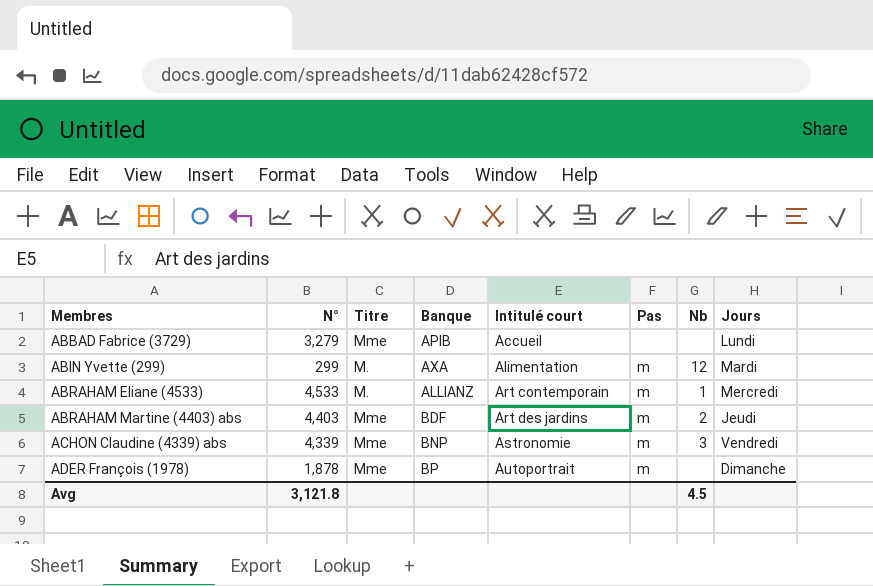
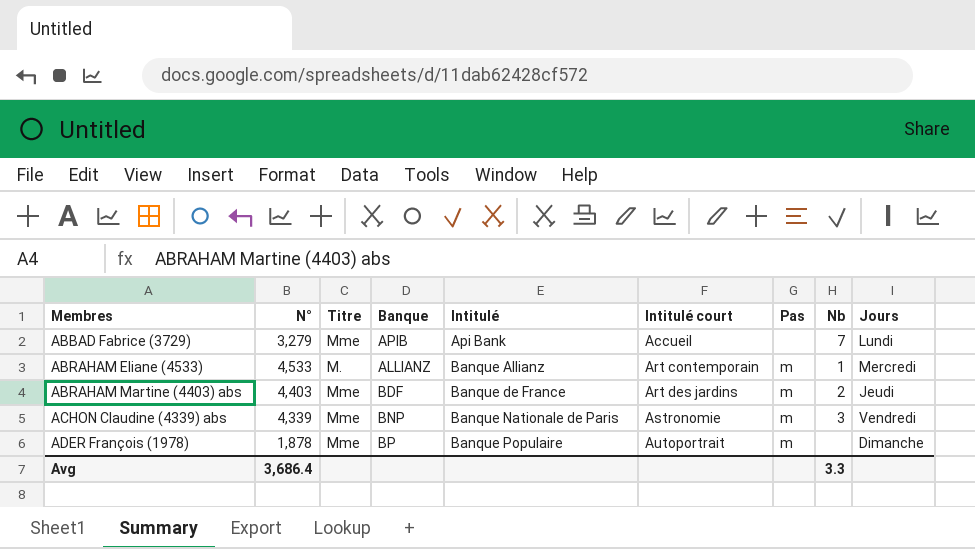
column Intitulé | position: none -> 5
row ABIN Yvette (299): 299 | M. | AXA | Alimentation | m | 12 | Mardi -> none
ABBAD Fabrice (3729) | Nb: none -> 7
Avg | N°: 3,121.8 -> 3,686.4
Avg | Nb: 4.5 -> 3.3

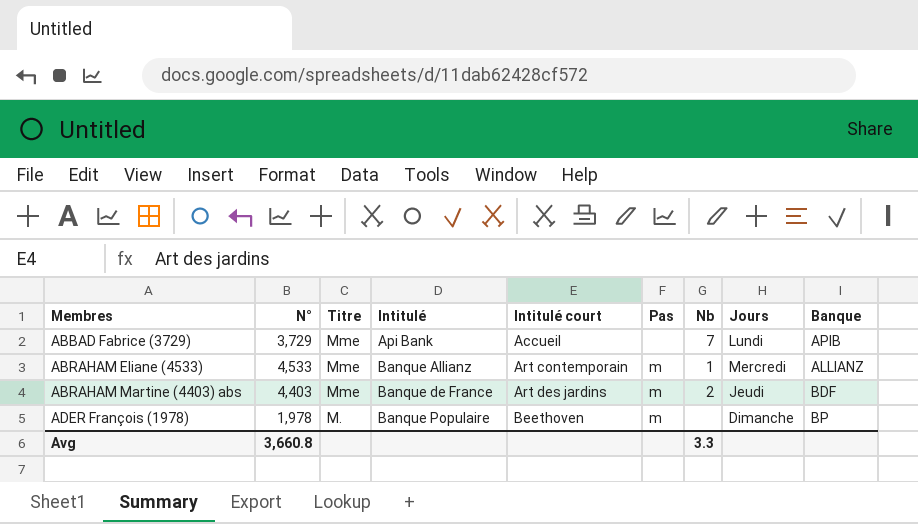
column Banque | position: 4 -> 9
row ACHON Claudine (4339) abs: 4,339 | Mme | BNP | Banque Nationale de Paris | Astronomie | m | 3 | Vendredi -> none
ABBAD Fabrice (3729) | N°: 3,279 -> 3,729
ABRAHAM Eliane (4533) | Titre: M. -> Mme
ADER François (1978) | N°: 1,878 -> 1,978
ADER François (1978) | Titre: Mme -> M.
ADER François (1978) | Intitulé court: Autoportrait -> Beethoven
Avg | N°: 3,686.4 -> 3,660.8

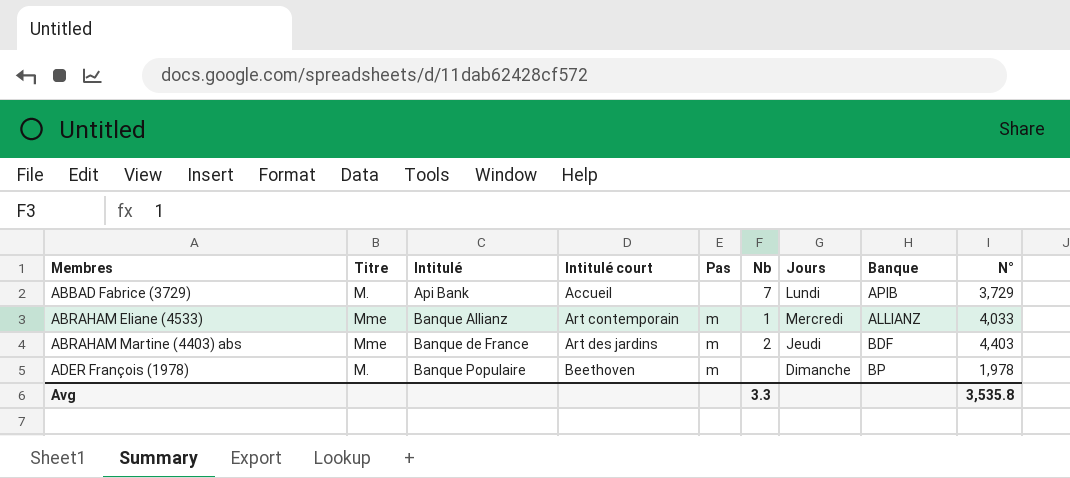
column N° | position: 2 -> 9
ABBAD Fabrice (3729) | Titre: Mme -> M.
ABRAHAM Eliane (4533) | N°: 4,533 -> 4,033
Avg | N°: 3,660.8 -> 3,535.8

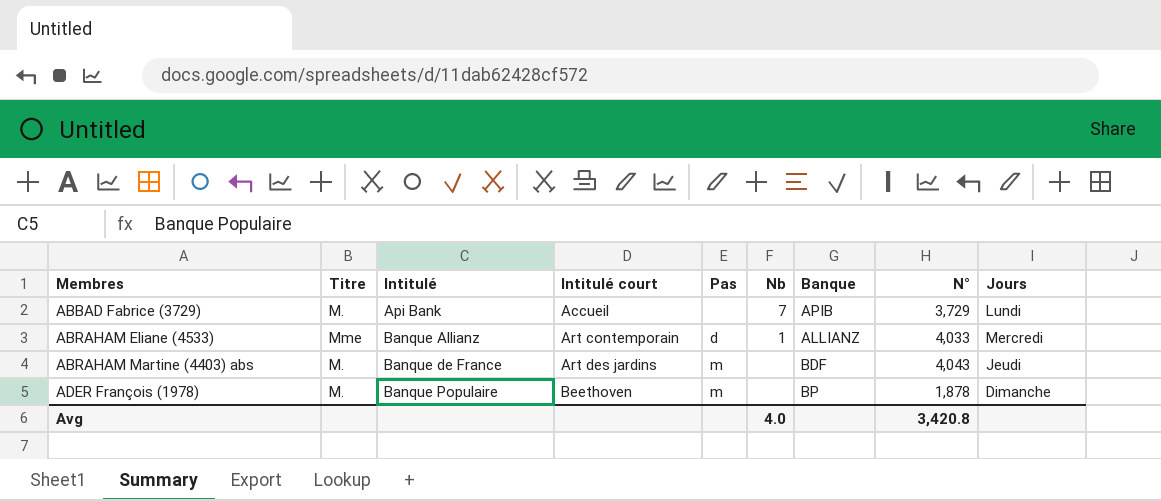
column Jours | position: 7 -> 9
ABRAHAM Eliane (4533) | Pas: m -> d
ABRAHAM Martine (4403) abs | Titre: Mme -> M.
ABRAHAM Martine (4403) abs | Nb: 2 -> none
ABRAHAM Martine (4403) abs | N°: 4,403 -> 4,043
ADER François (1978) | N°: 1,978 -> 1,878
Avg | Nb: 3.3 -> 4.0
Avg | N°: 3,535.8 -> 3,420.8

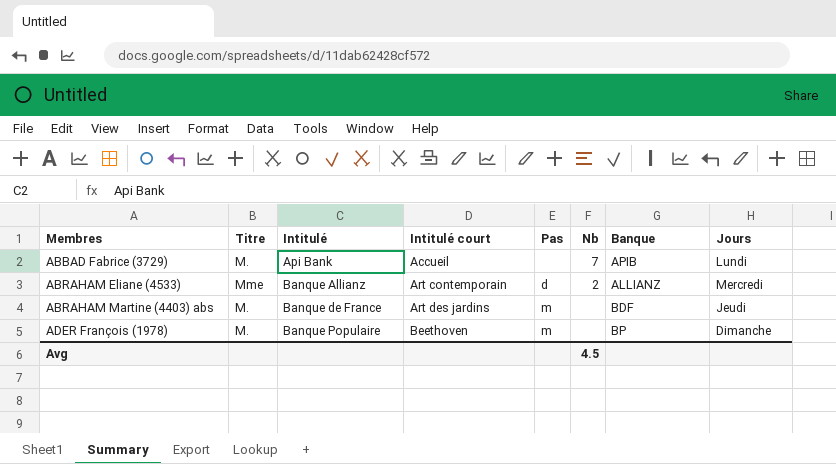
column N° | position: 8 -> none
ABRAHAM Eliane (4533) | Nb: 1 -> 2
Avg | Nb: 4.0 -> 4.5

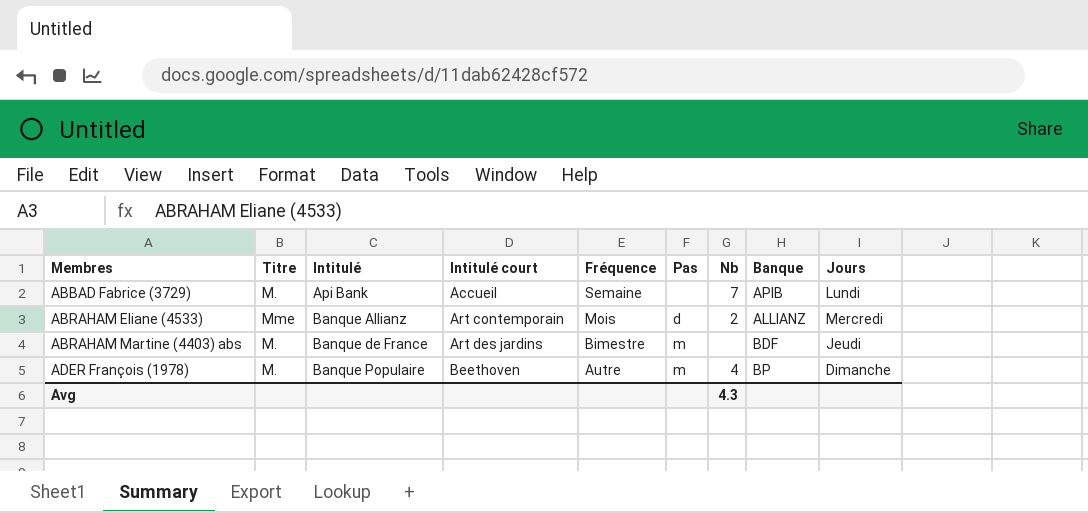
column Fréquence | position: none -> 5
ADER François (1978) | Nb: none -> 4
Avg | Nb: 4.5 -> 4.3

